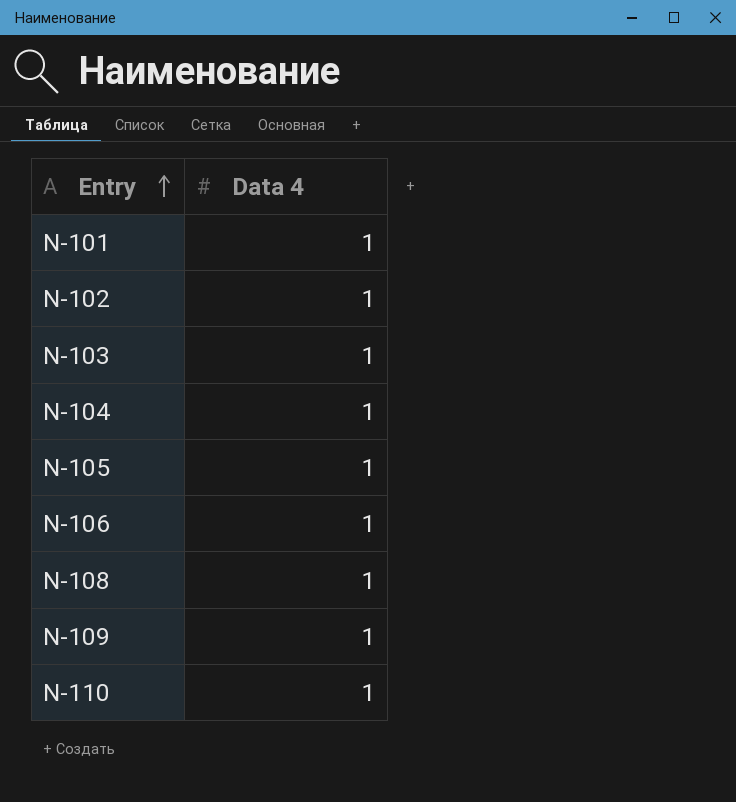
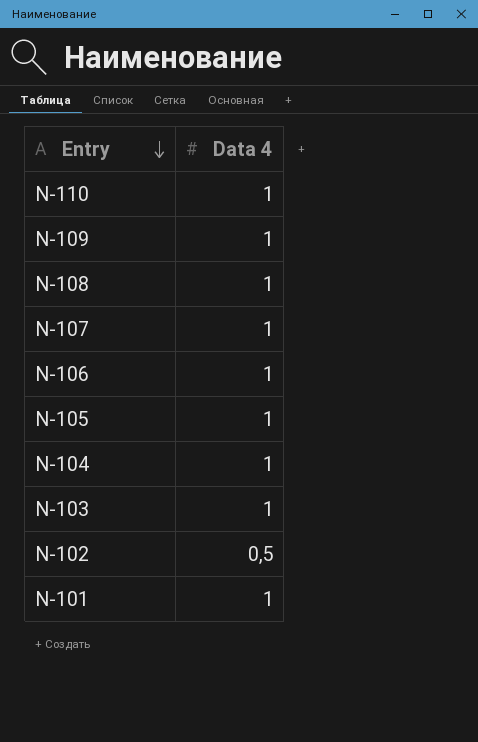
row order: Entry ascending -> Entry descending
row N-107: none -> 1
N-102 | Data 4: 1 -> 0,5

